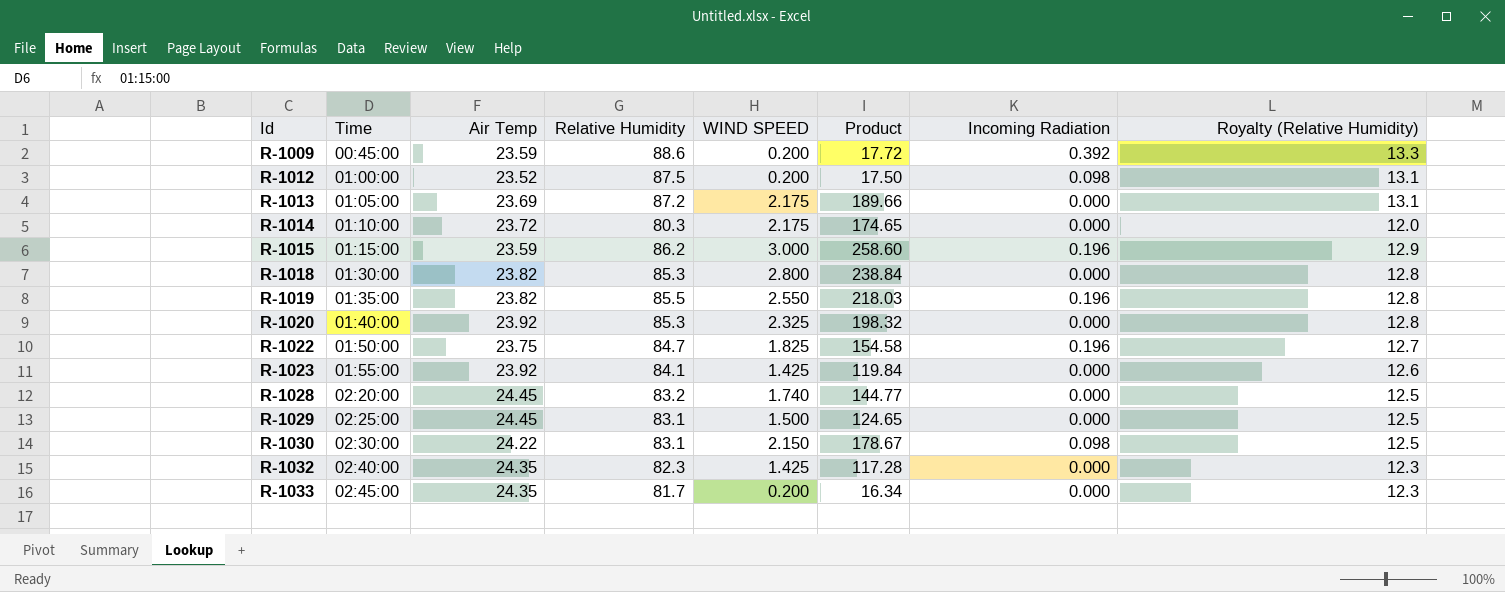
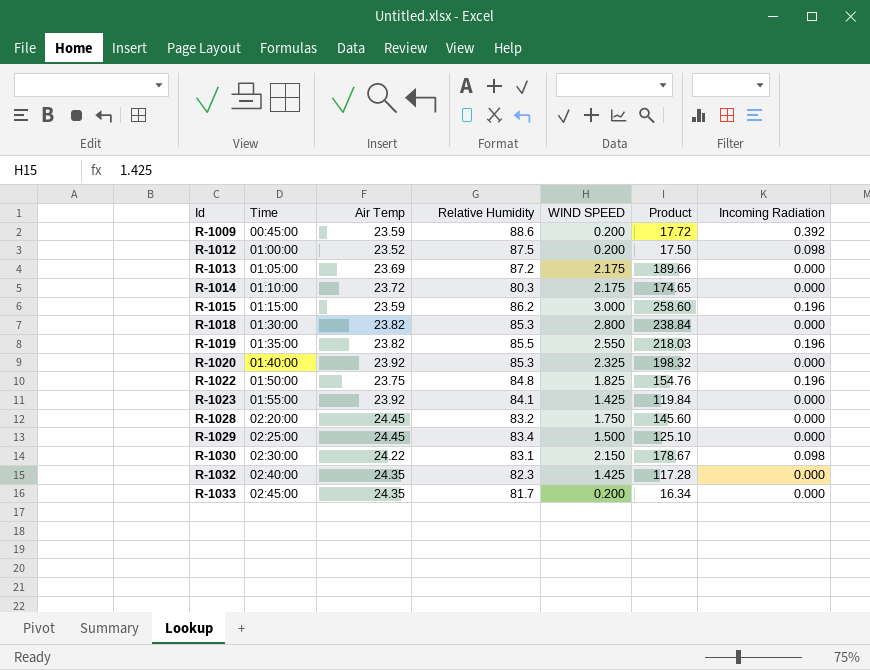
column Royalty (Relative Humidity) | formula: [Relative Humidity] * 0.15 -> none
R-1022 | Relative Humidity: 84.7 -> 84.8
R-1022 | Product: 154.58 -> 154.76
R-1028 | WIND SPEED: 1.740 -> 1.750
R-1028 | Product: 144.77 -> 145.60
R-1029 | Relative Humidity: 83.1 -> 83.4
R-1029 | Product: 124.65 -> 125.10

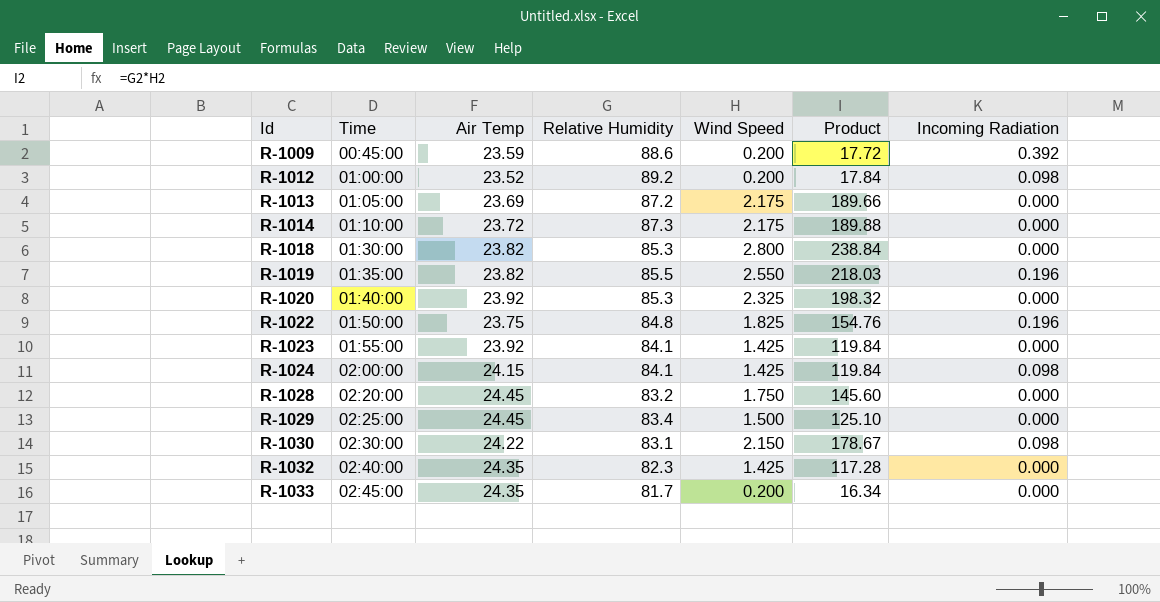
column name: WIND SPEED -> Wind Speed
row R-1015: 01:15:00 | 23.59 | 86.2 | 3.000 | 258.60 | 0.196 -> none
R-1012 | Relative Humidity: 87.5 -> 89.2
R-1012 | Product: 17.50 -> 17.84
R-1014 | Relative Humidity: 80.3 -> 87.3
R-1014 | Product: 174.65 -> 189.88
row R-1024: none -> 02:00:00 | 24.15 | 84.1 | 1.425 | 119.84 | 0.098

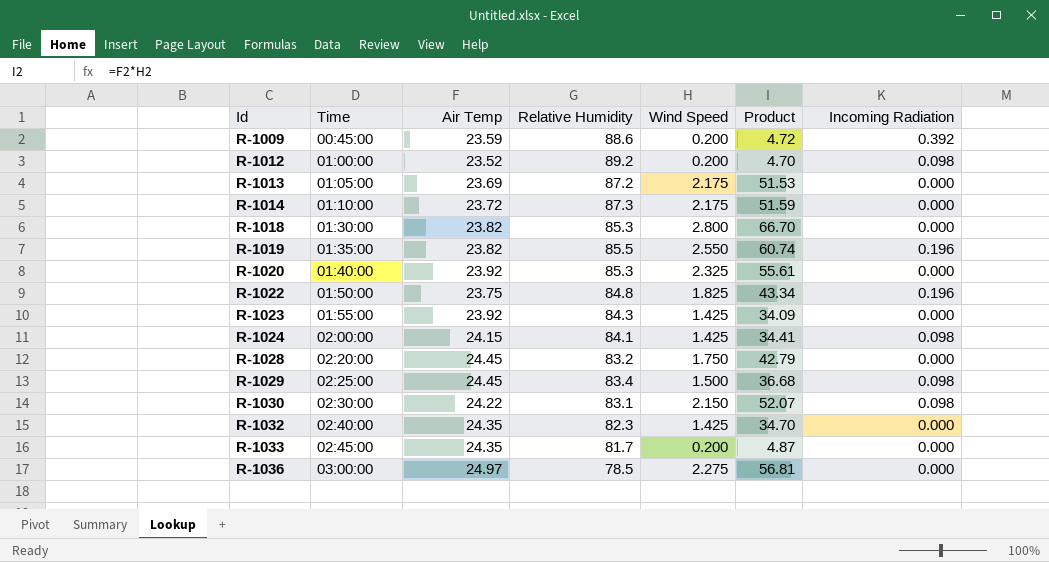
column Product | formula: [Relative Humidity] * [Wind Speed] -> [Air Temp] * [Wind Speed]
R-1023 | Relative Humidity: 84.1 -> 84.3
R-1029 | Incoming Radiation: 0.000 -> 0.098
row R-1036: none -> 03:00:00 | 24.97 | 78.5 | 2.275 | 56.81 | 0.000

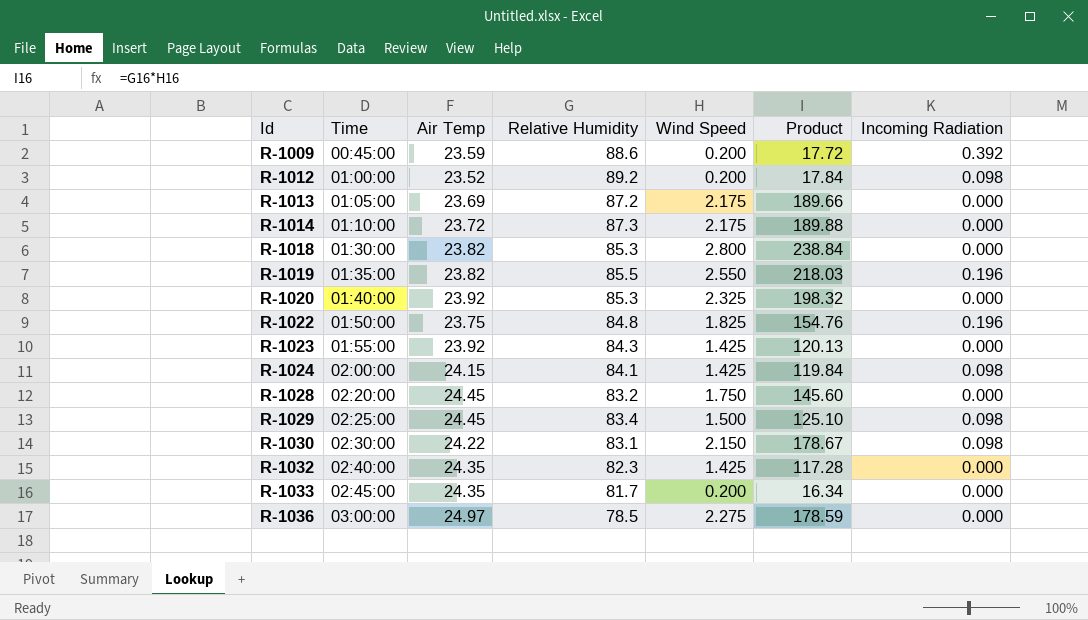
column Product | formula: [Air Temp] * [Wind Speed] -> [Relative Humidity] * [Wind Speed]

